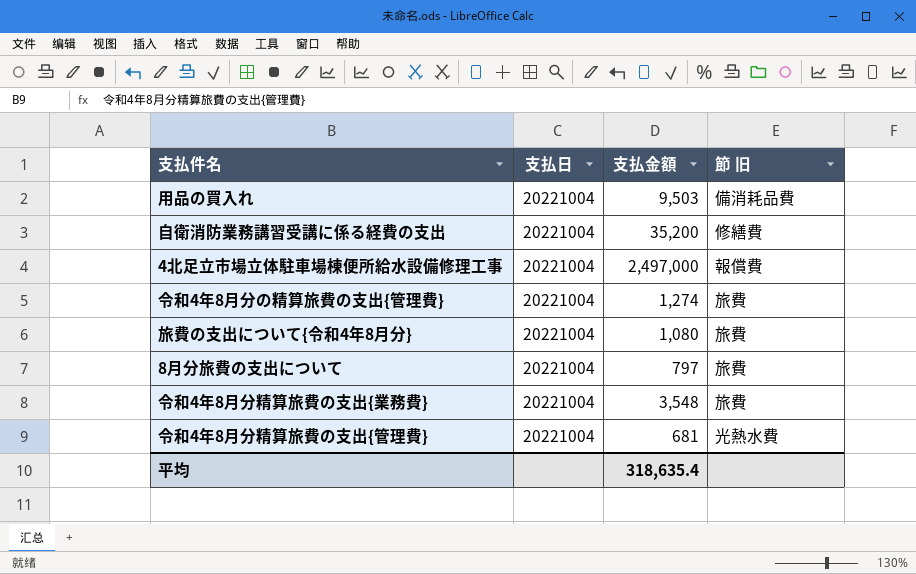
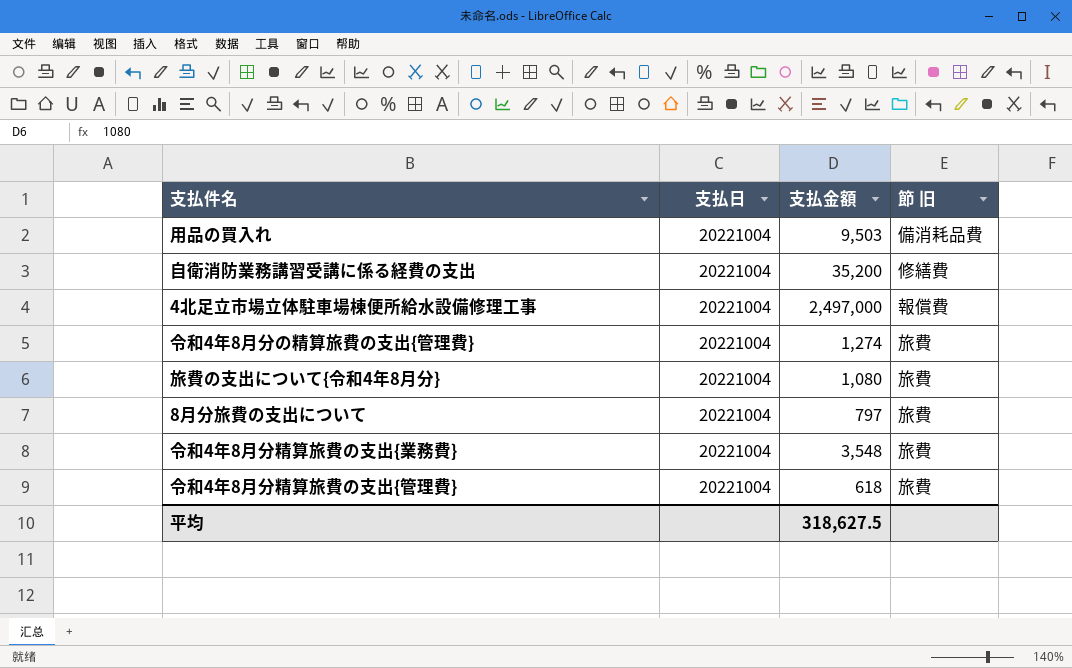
令和4年8月分精算旅費の支出{管理費} | 支払金額: 681 -> 618
令和4年8月分精算旅費の支出{管理費} | 節 旧: 光熱水費 -> 旅費
平均 | 支払金額: 318,635.4 -> 318,627.5

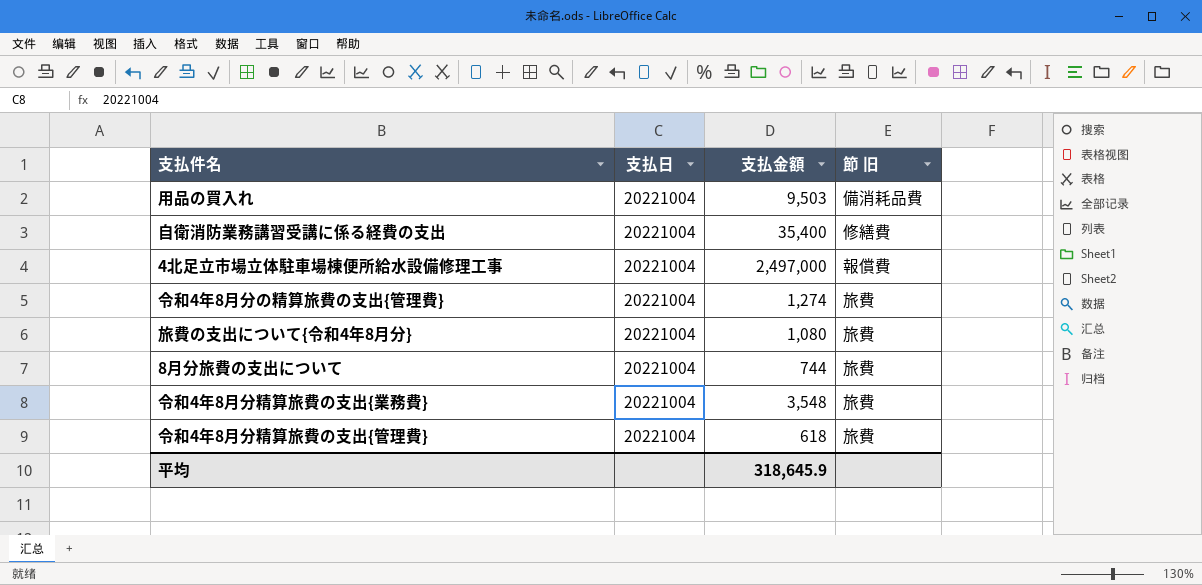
自衛消防業務講習受講に係る経費の支出 | 支払金額: 35,200 -> 35,400
8月分旅費の支出について | 支払金額: 797 -> 744
平均 | 支払金額: 318,627.5 -> 318,645.9

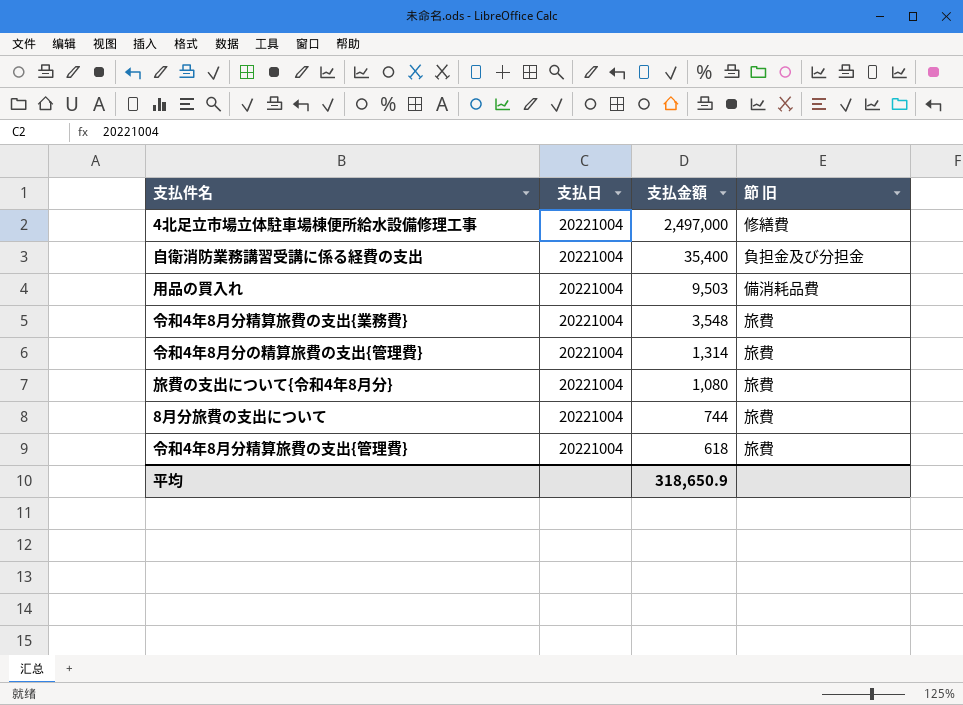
row order: none -> 支払金額 descending
4北足立市場立体駐車場棟便所給水設備修理工事 | 節 旧: 報償費 -> 修繕費
自衛消防業務講習受講に係る経費の支出 | 節 旧: 修繕費 -> 負担金及び分担金
令和4年8月分の精算旅費の支出{管理費} | 支払金額: 1,274 -> 1,314
平均 | 支払金額: 318,645.9 -> 318,650.9

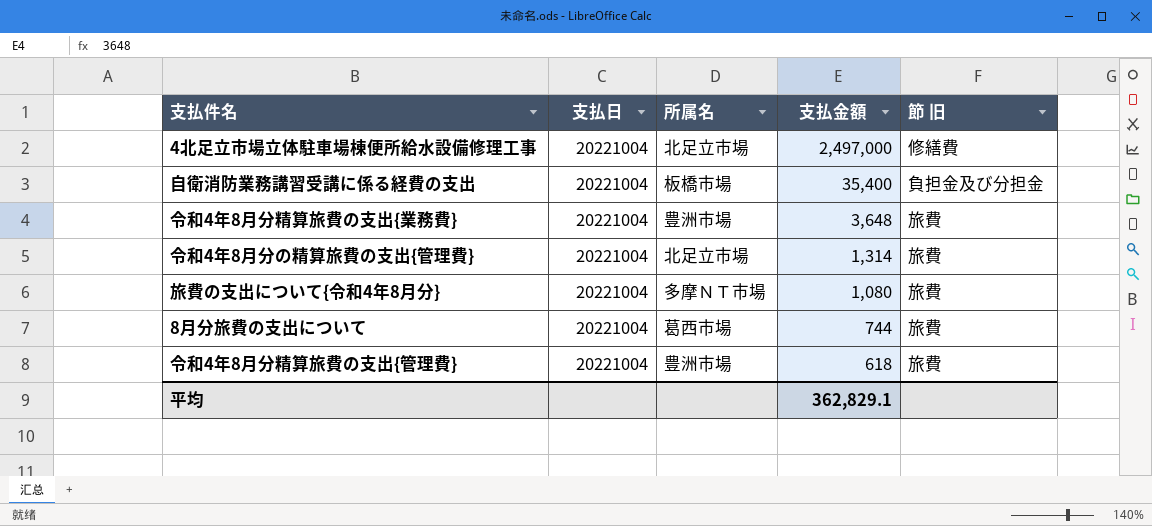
column 所属名 | position: none -> 3
row 用品の買入れ: 20221004 | 9,503 | 備消耗品費 -> none
令和4年8月分精算旅費の支出{業務費} | 支払金額: 3,548 -> 3,648
平均 | 支払金額: 318,650.9 -> 362,829.1

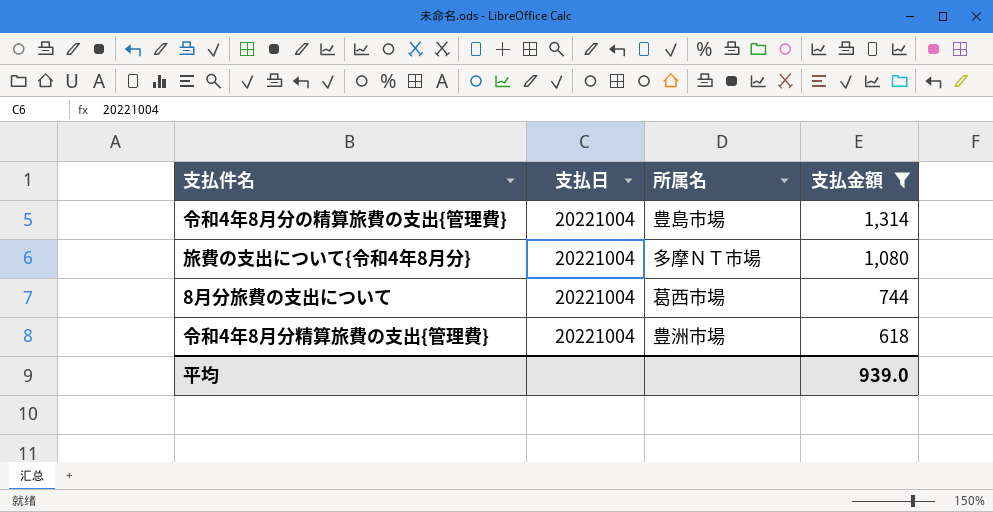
filter: none -> 支払金額 <= 1,314
column 節 旧 | position: 5 -> none
令和4年8月分の精算旅費の支出{管理費} | 所属名: 北足立市場 -> 豊島市場
平均 | 支払金額: 362,829.1 -> 939.0

